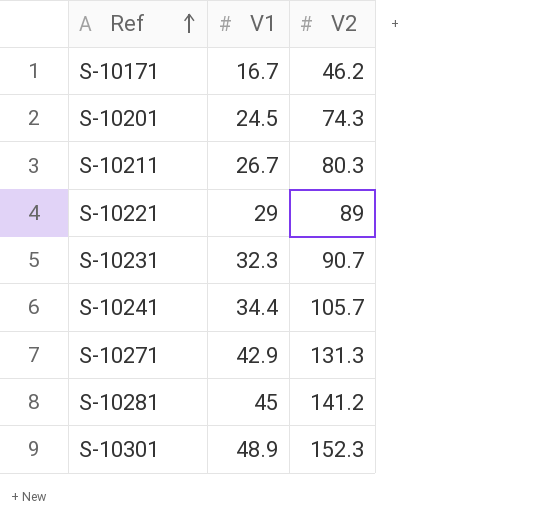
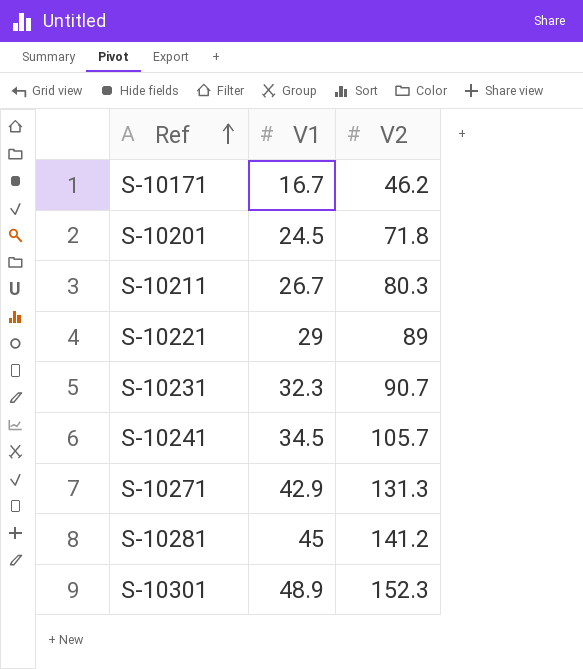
S-10201 | V2: 74.3 -> 71.8
S-10241 | V1: 34.4 -> 34.5

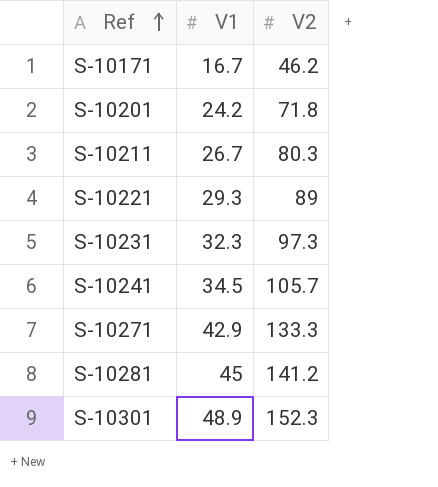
S-10201 | V1: 24.5 -> 24.2
S-10221 | V1: 29 -> 29.3
S-10231 | V2: 90.7 -> 97.3
S-10271 | V2: 131.3 -> 133.3

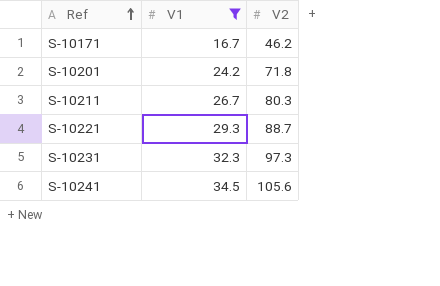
filter: none -> V1 <= 34.5
S-10221 | V2: 89 -> 88.7
S-10241 | V2: 105.7 -> 105.6

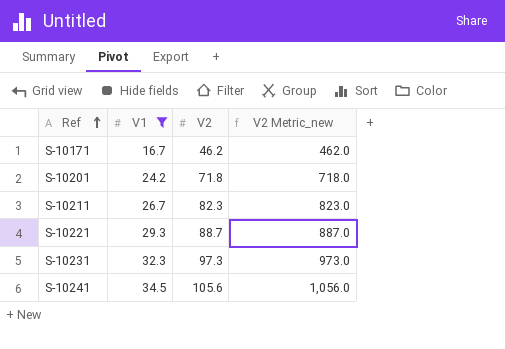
column V2 Metric_new | formula: none -> [V2] * 10
S-10211 | V2: 80.3 -> 82.3

